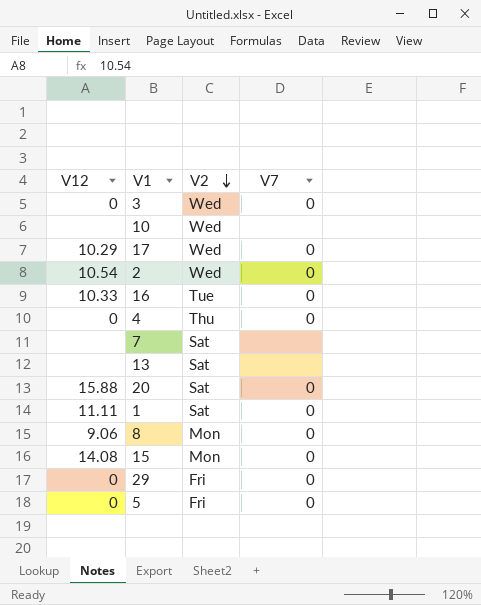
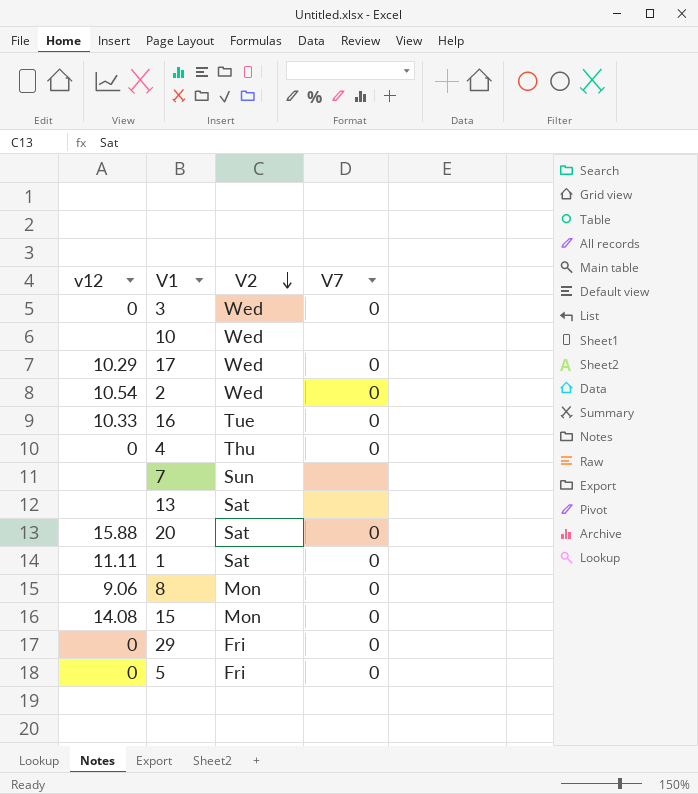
column name: V12 -> v12
7 | V2: Sat -> Sun

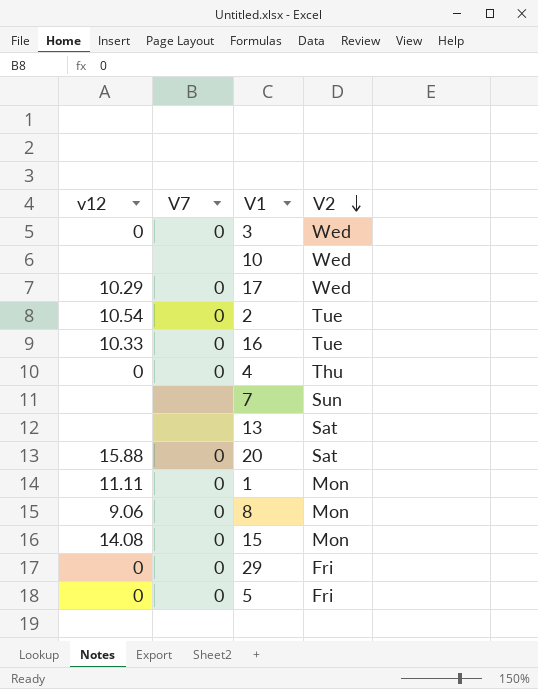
column V7 | position: 4 -> 2
2 | V2: Wed -> Tue
1 | V2: Sat -> Mon

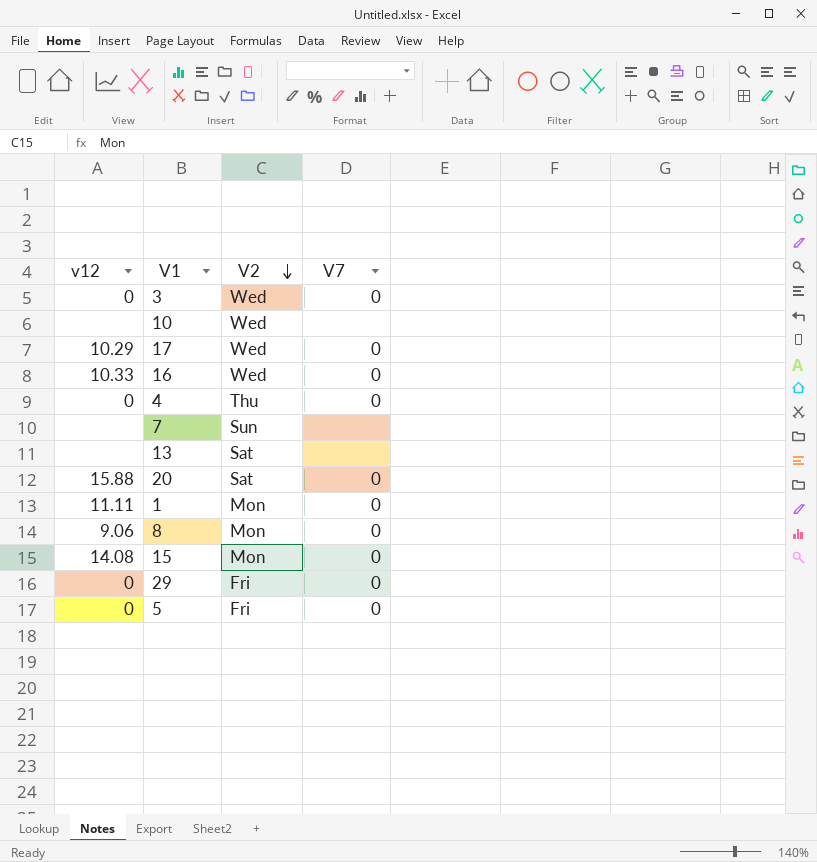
column V7 | position: 2 -> 4
row 2: 10.54 | 0 | Tue -> none
16 | V2: Tue -> Wed

